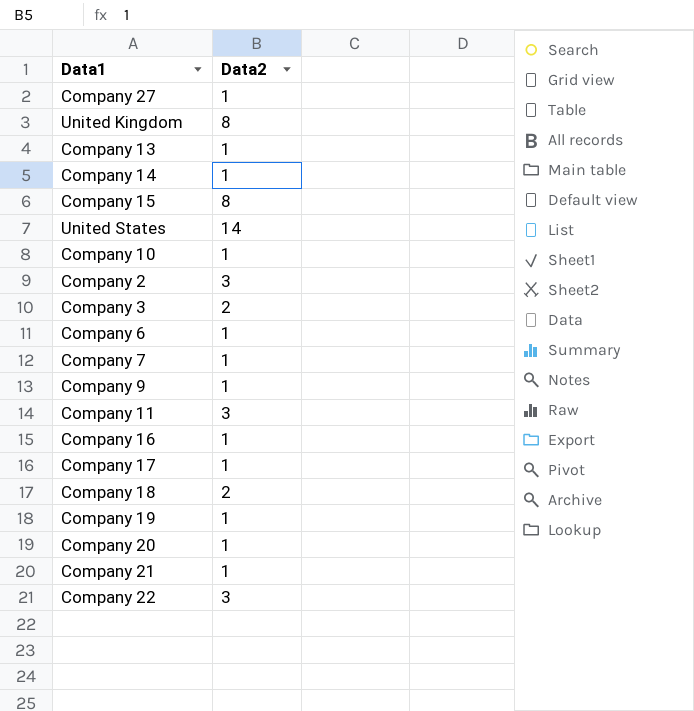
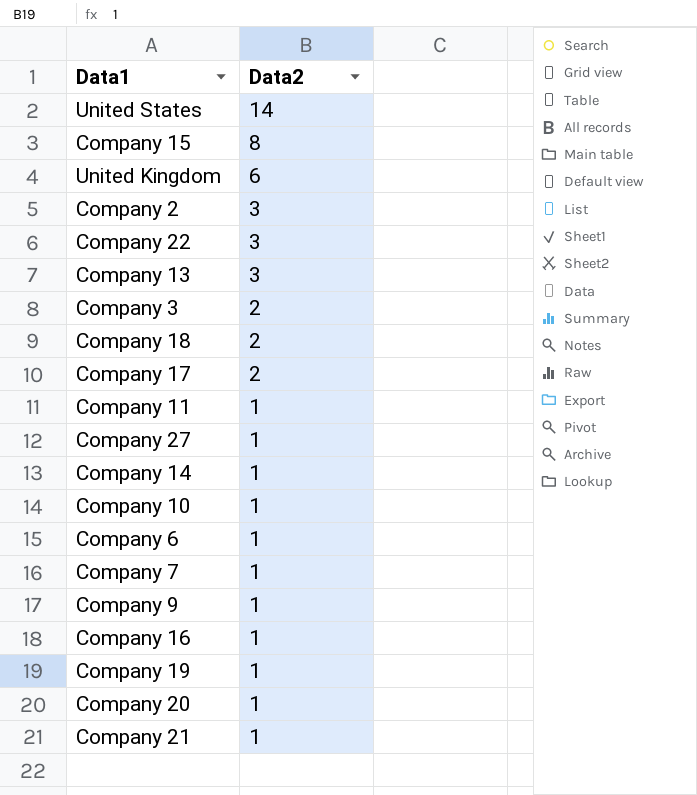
row order: none -> Data2 descending
United Kingdom | Data2: 8 -> 6
Company 13 | Data2: 1 -> 3
Company 17 | Data2: 1 -> 2
Company 11 | Data2: 3 -> 1

